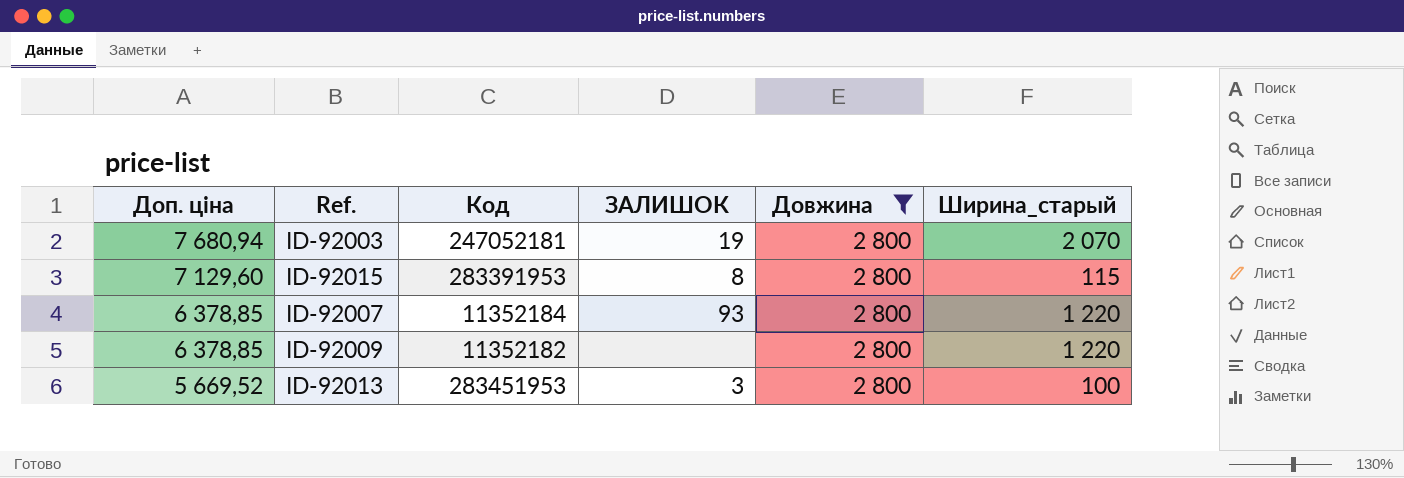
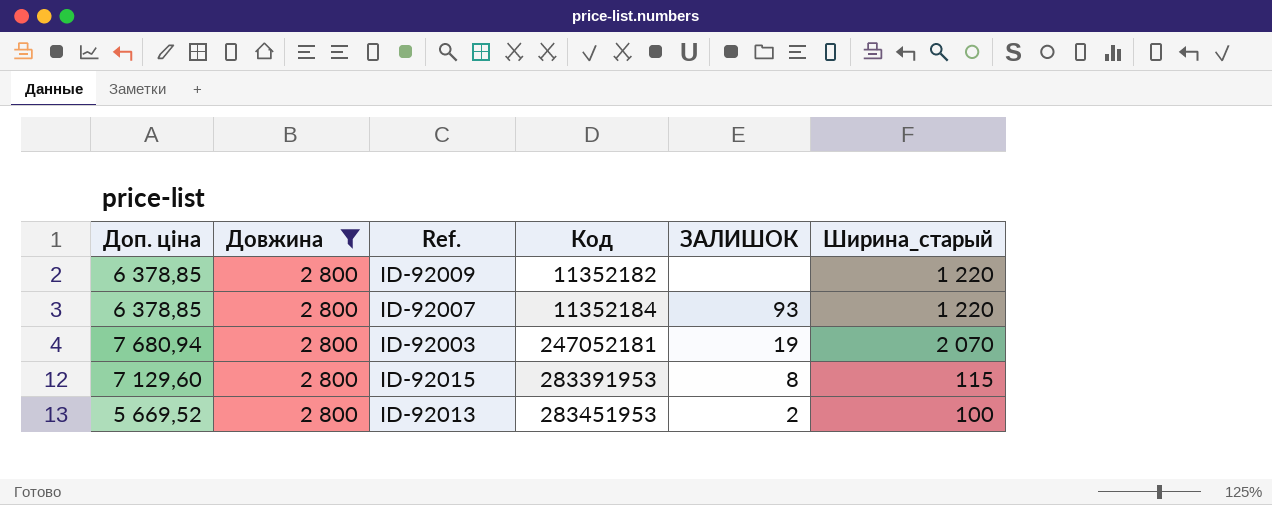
row order: Доп. ціна descending -> Код ascending
column Довжина | position: 5 -> 2
ID-92013 | ЗАЛИШОК: 3 -> 2

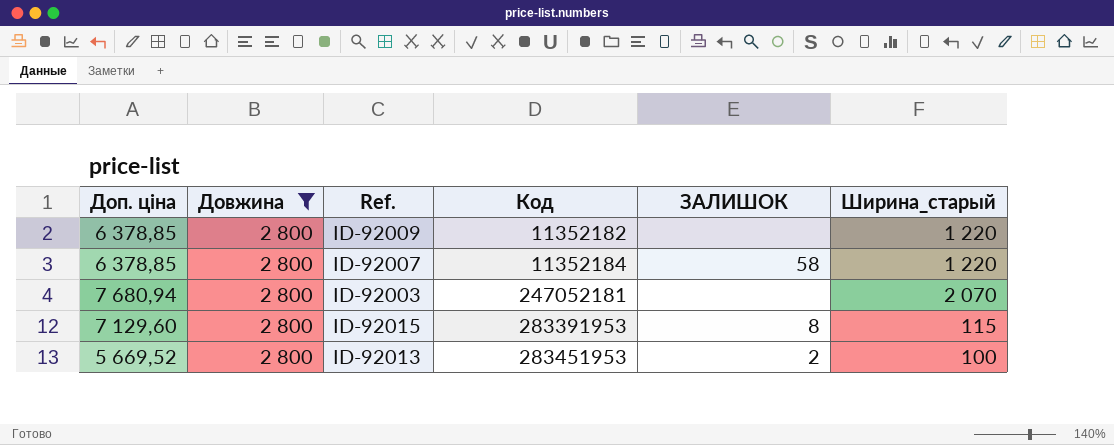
ID-92007 | ЗАЛИШОК: 93 -> 58
ID-92003 | ЗАЛИШОК: 19 -> none

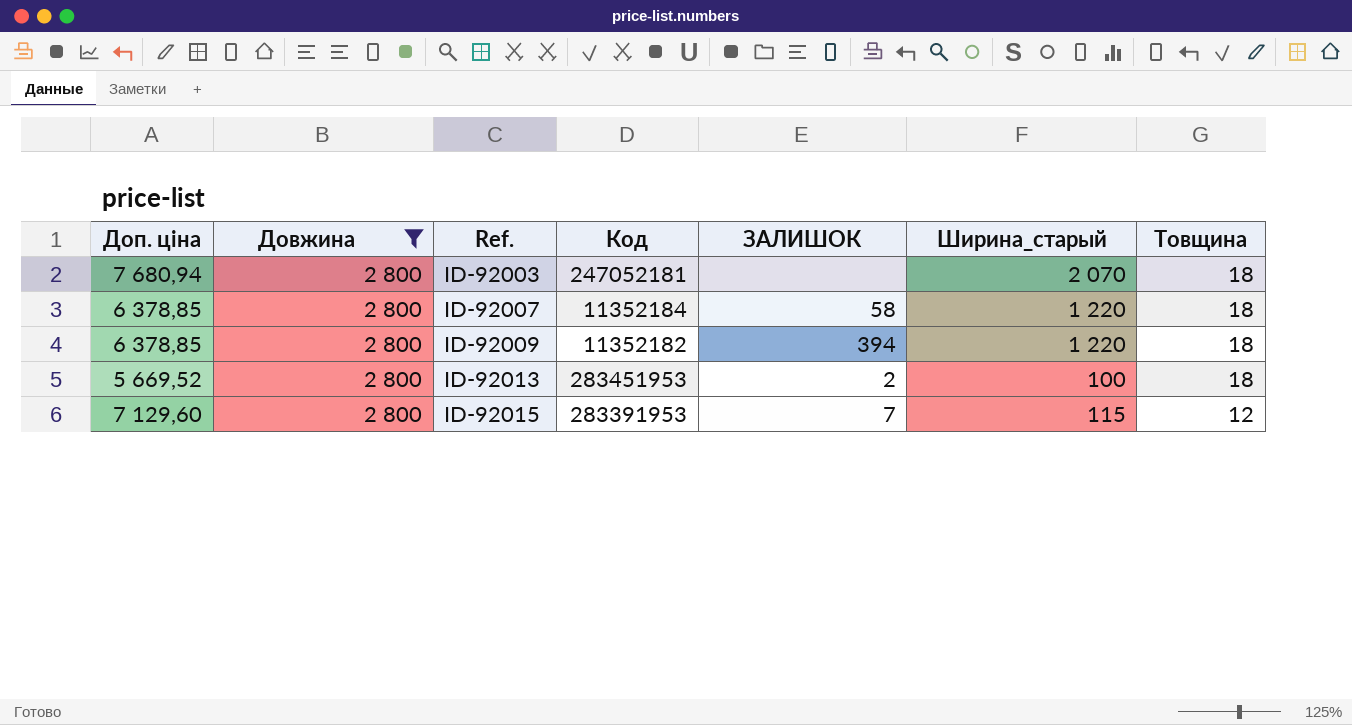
row order: Код ascending -> Ref. ascending
column Товщина | position: none -> 7
ID-92009 | ЗАЛИШОК: none -> 394
ID-92015 | ЗАЛИШОК: 8 -> 7

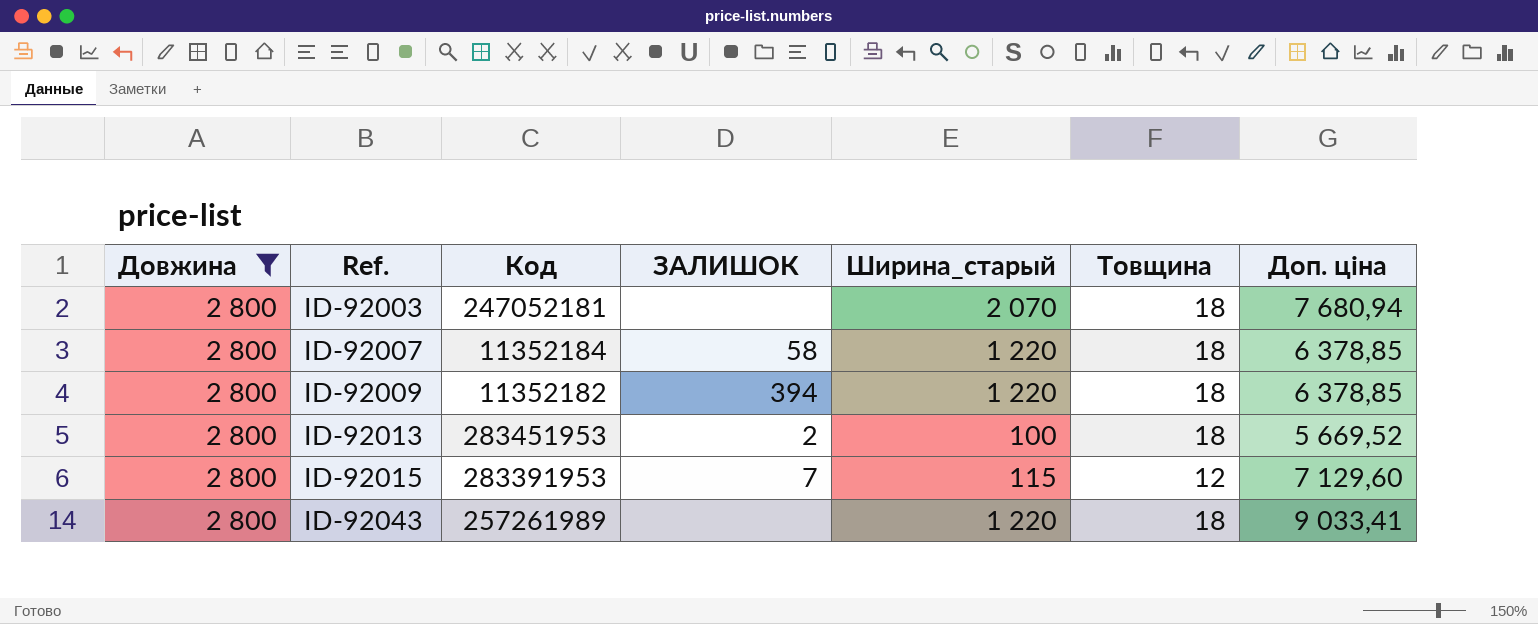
column Доп. ціна | position: 1 -> 7
row ID-92043: none -> 2 800 | 257261989 | none | 1 220 | 18 | 9 033,41

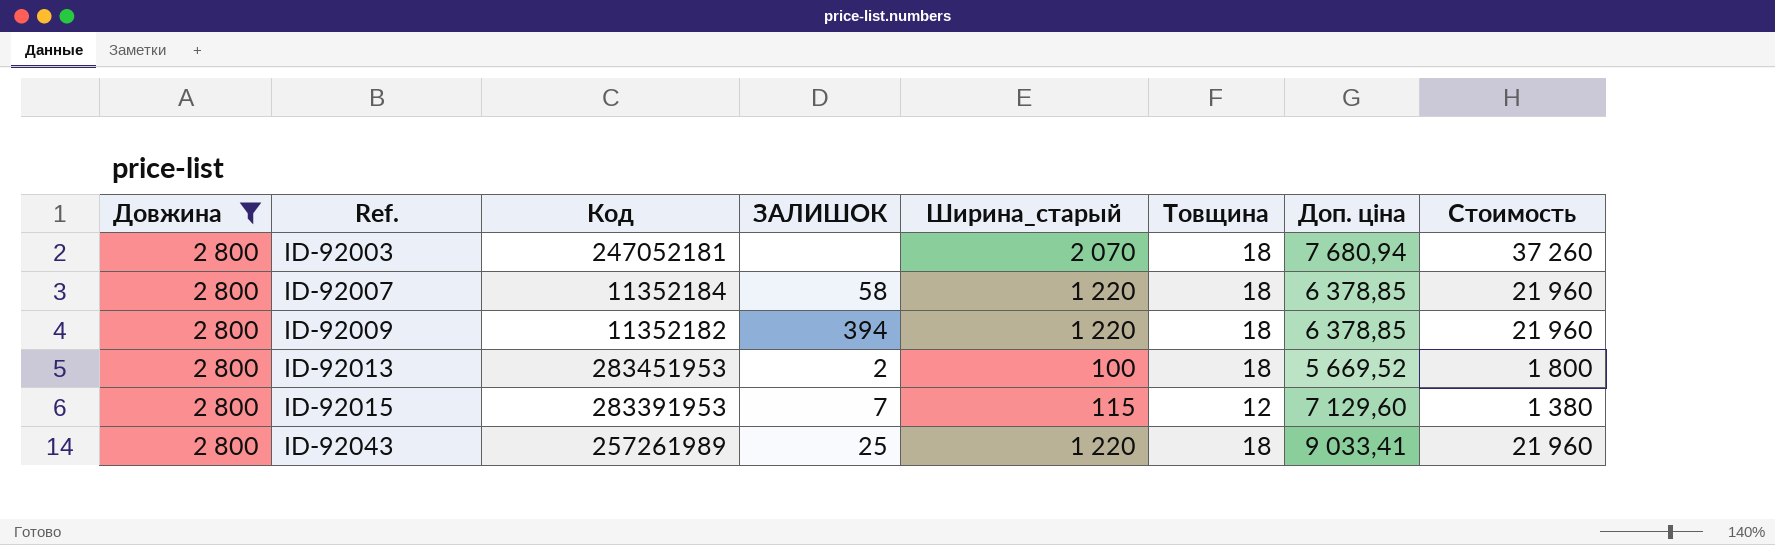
column Стоимость | formula: none -> [Ширина_старый] * [Товщина]
ID-92043 | ЗАЛИШОК: none -> 25

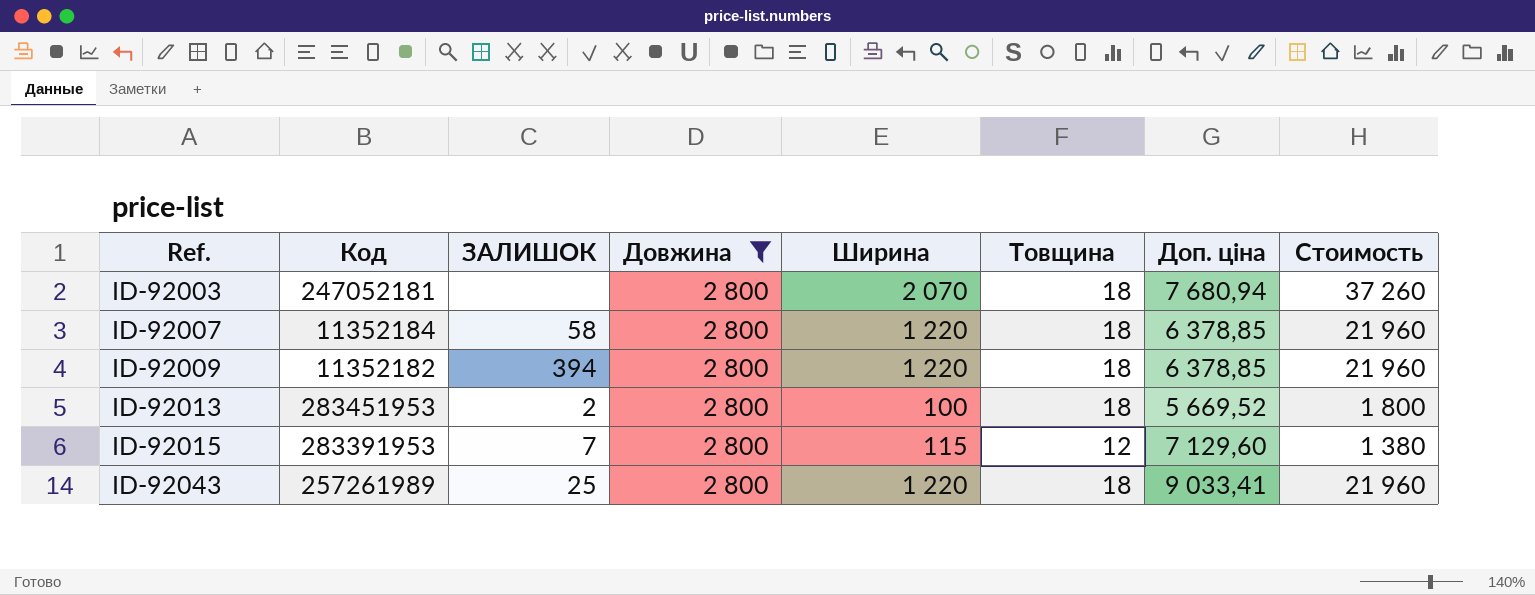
column Довжина | position: 1 -> 4
column name: Ширина_старый -> Ширина

